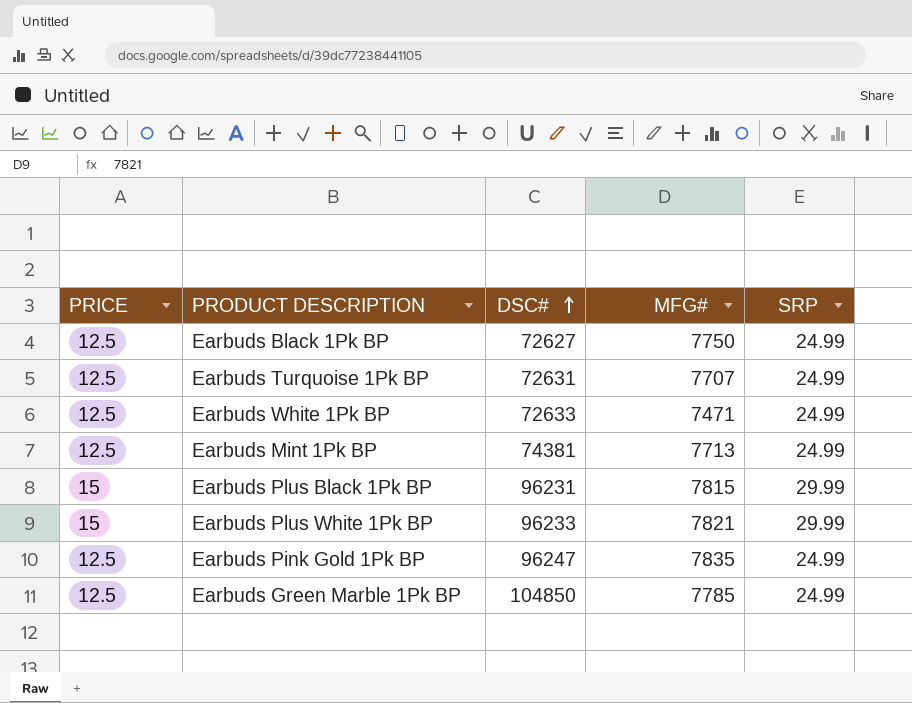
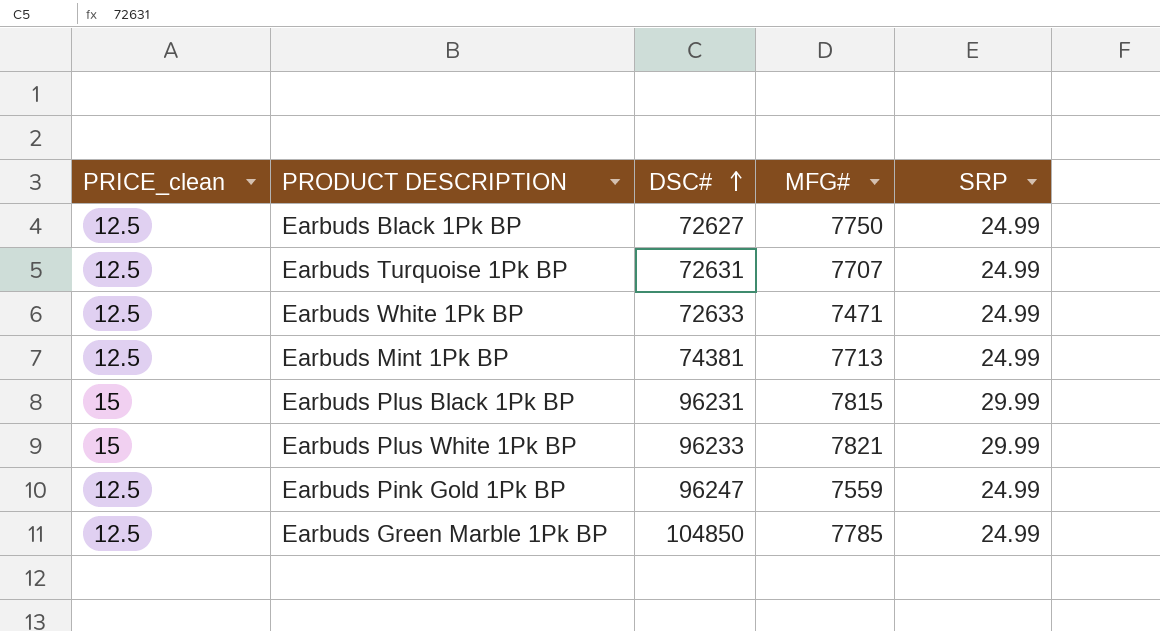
column name: PRICE -> PRICE_clean
Earbuds Pink Gold 1Pk BP | MFG#: 7835 -> 7559

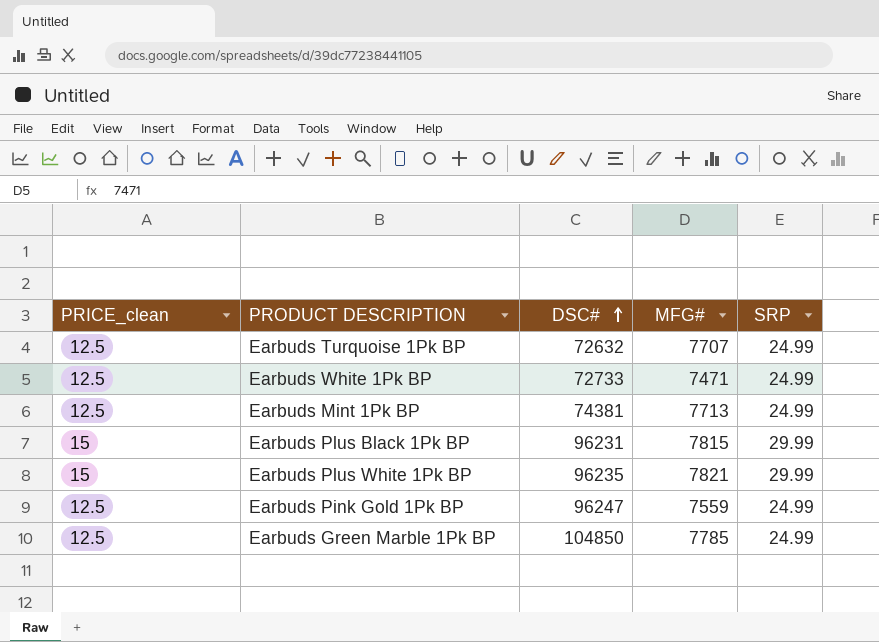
row Earbuds Black 1Pk BP: 12.5 | 72627 | 7750 | 24.99 -> none
Earbuds Turquoise 1Pk BP | DSC#: 72631 -> 72632
Earbuds White 1Pk BP | DSC#: 72633 -> 72733
Earbuds Plus White 1Pk BP | DSC#: 96233 -> 96235

